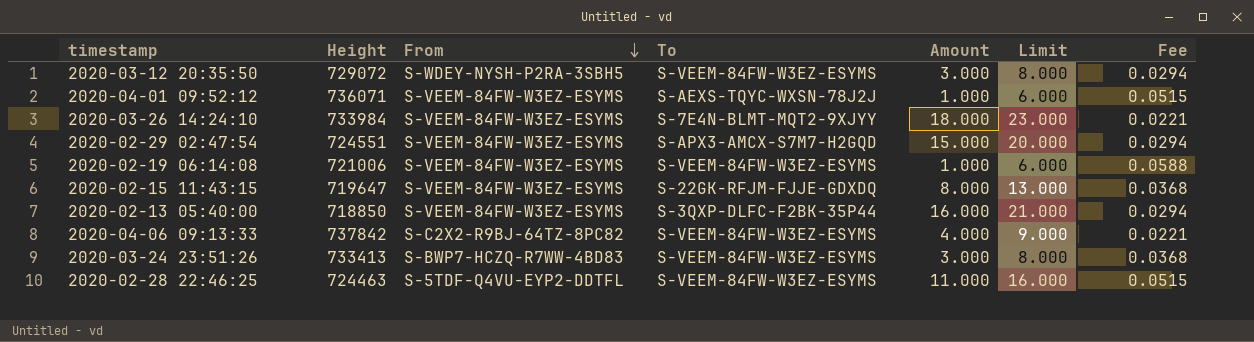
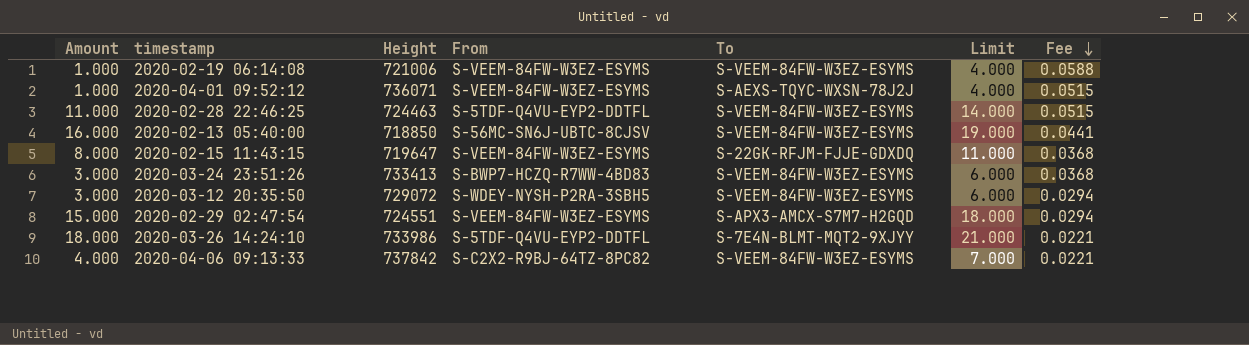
row order: From descending -> Fee descending
column Amount | position: 5 -> 1
column Limit | formula: [Amount] + 5 -> [Amount] + 3
2020-02-13 05:40:00 | From: S-VEEM-84FW-W3EZ-ESYMS -> S-56MC-SN6J-UBTC-8CJSV
2020-02-13 05:40:00 | To: S-3QXP-DLFC-F2BK-35P44 -> S-VEEM-84FW-W3EZ-ESYMS
2020-02-13 05:40:00 | Fee: 0.0294 -> 0.0441
2020-03-26 14:24:10 | Height: 733984 -> 733986
2020-03-26 14:24:10 | From: S-VEEM-84FW-W3EZ-ESYMS -> S-5TDF-Q4VU-EYP2-DDTFL

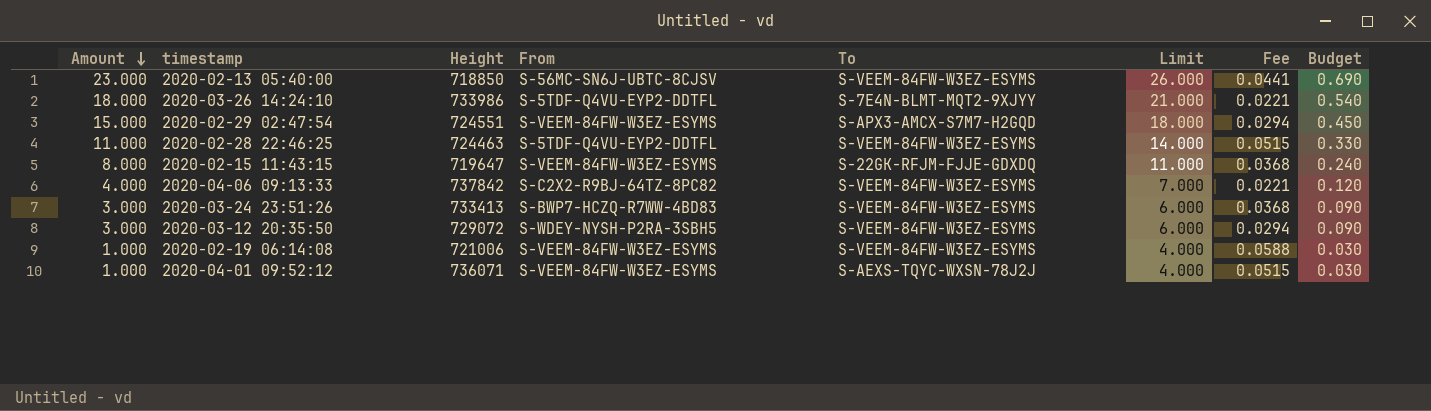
row order: Fee descending -> Amount descending
column Budget | formula: none -> [Amount] * 0.03
2020-02-13 05:40:00 | Amount: 16.000 -> 23.000
2020-02-13 05:40:00 | Limit: 19.000 -> 26.000

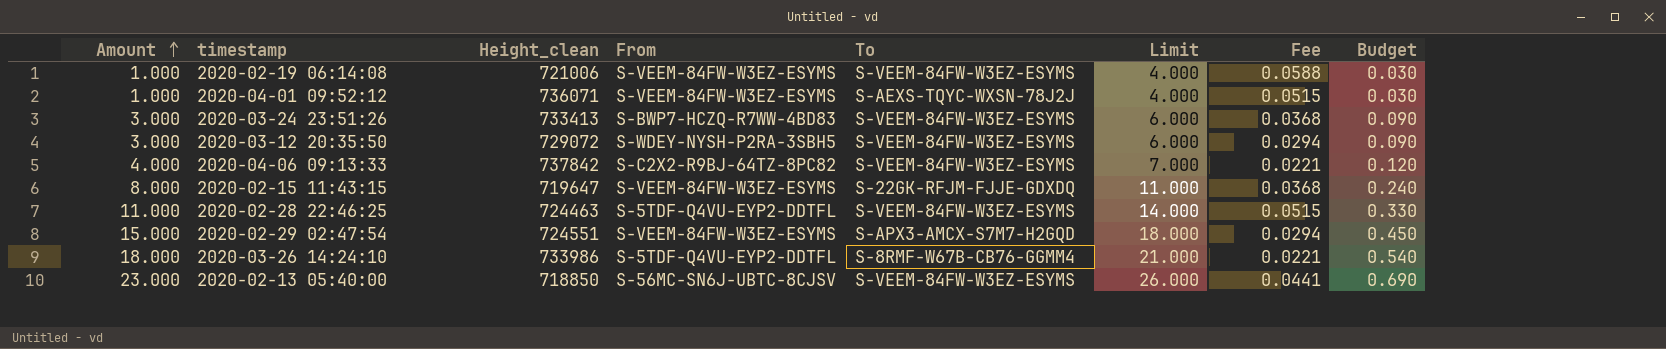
row order: Amount descending -> Amount ascending
column name: Height -> Height_clean
2020-03-26 14:24:10 | To: S-7E4N-BLMT-MQT2-9XJYY -> S-8RMF-W67B-CB76-GGMM4

